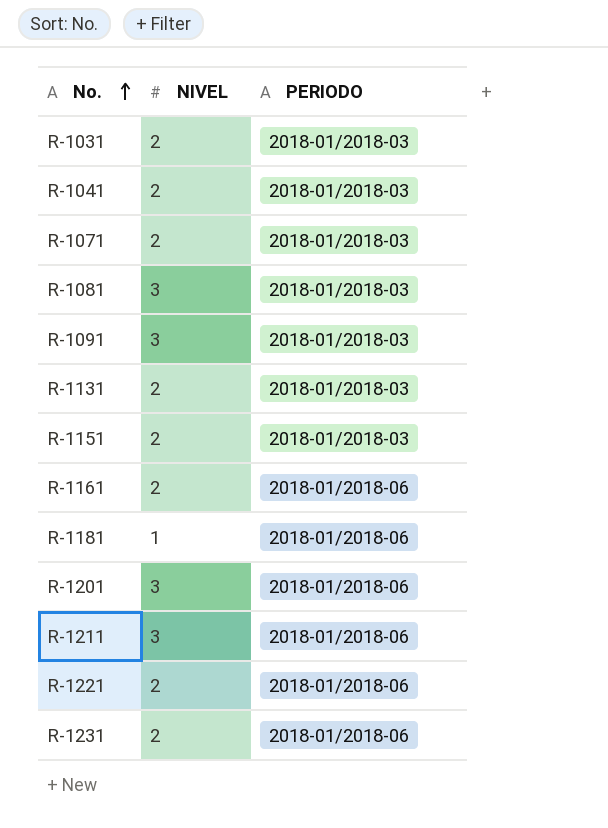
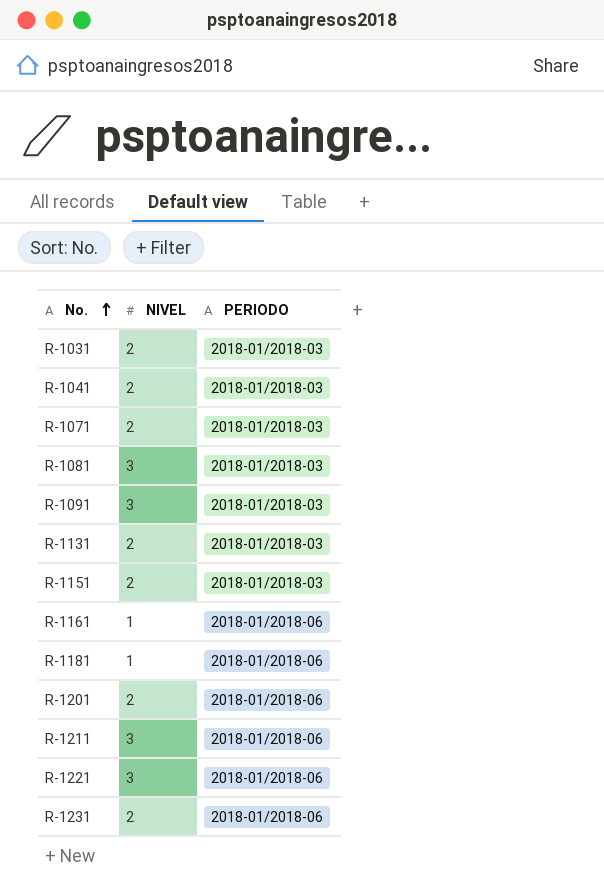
R-1161 | NIVEL: 2 -> 1
R-1201 | NIVEL: 3 -> 2
R-1221 | NIVEL: 2 -> 3

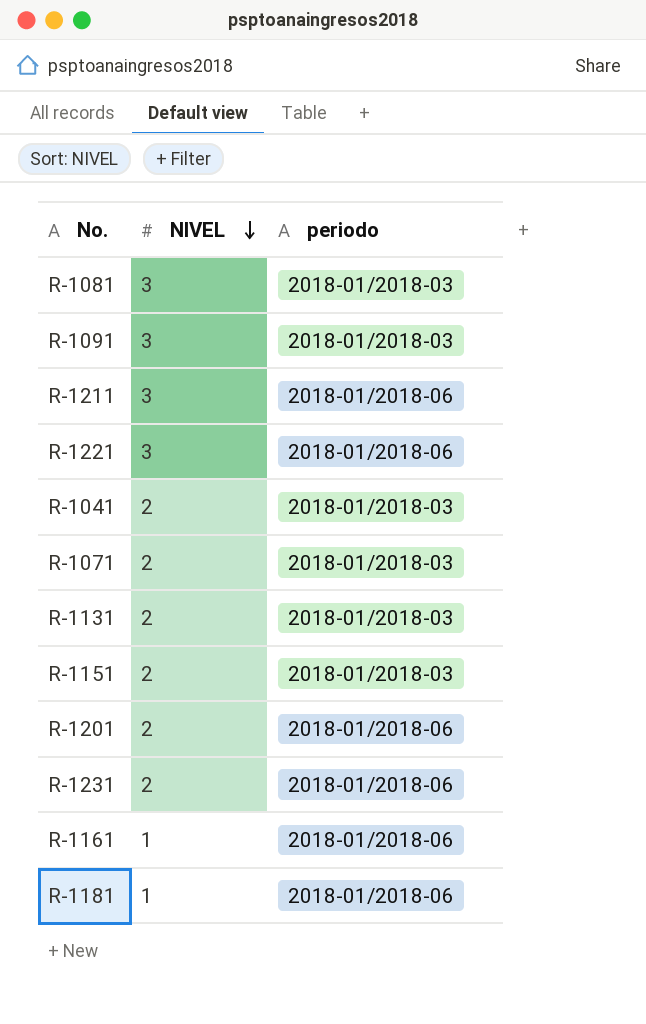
row order: No. ascending -> NIVEL descending
column name: PERIODO -> periodo
row R-1031: 2 | 2018-01/2018-03 -> none

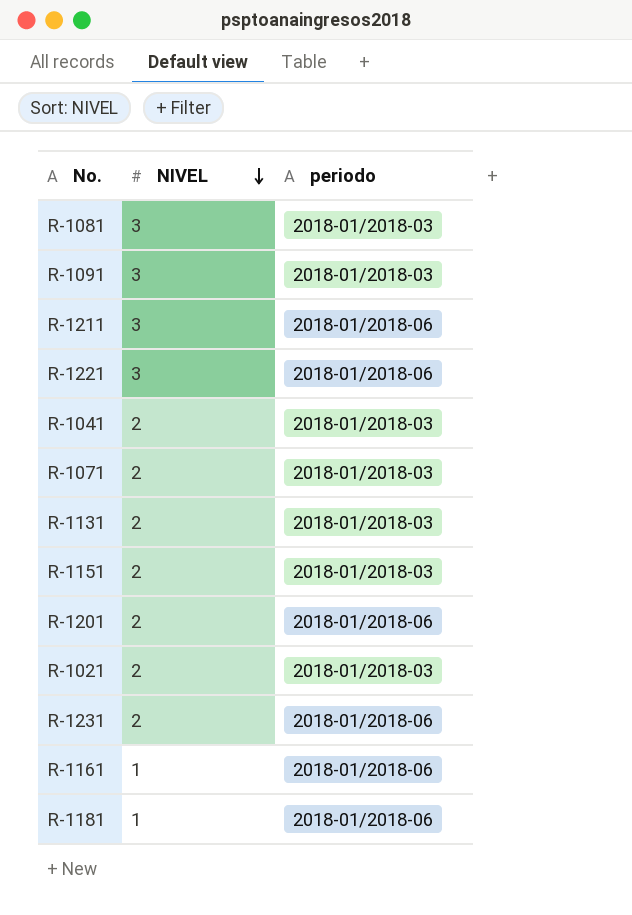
row R-1021: none -> 2 | 2018-01/2018-03

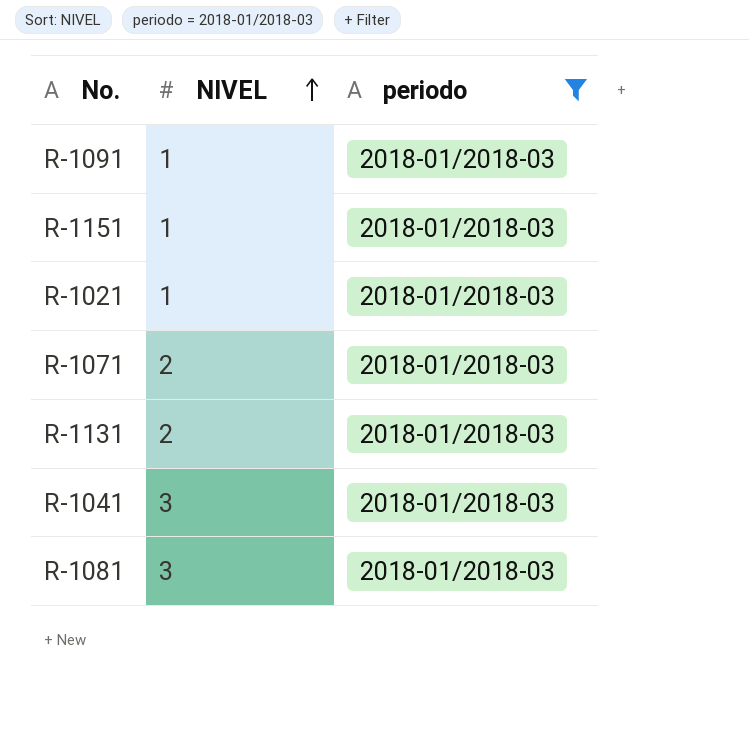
filter: none -> periodo = 2018-01/2018-03
row order: NIVEL descending -> NIVEL ascending
R-1091 | NIVEL: 3 -> 1
R-1151 | NIVEL: 2 -> 1
R-1021 | NIVEL: 2 -> 1
R-1041 | NIVEL: 2 -> 3

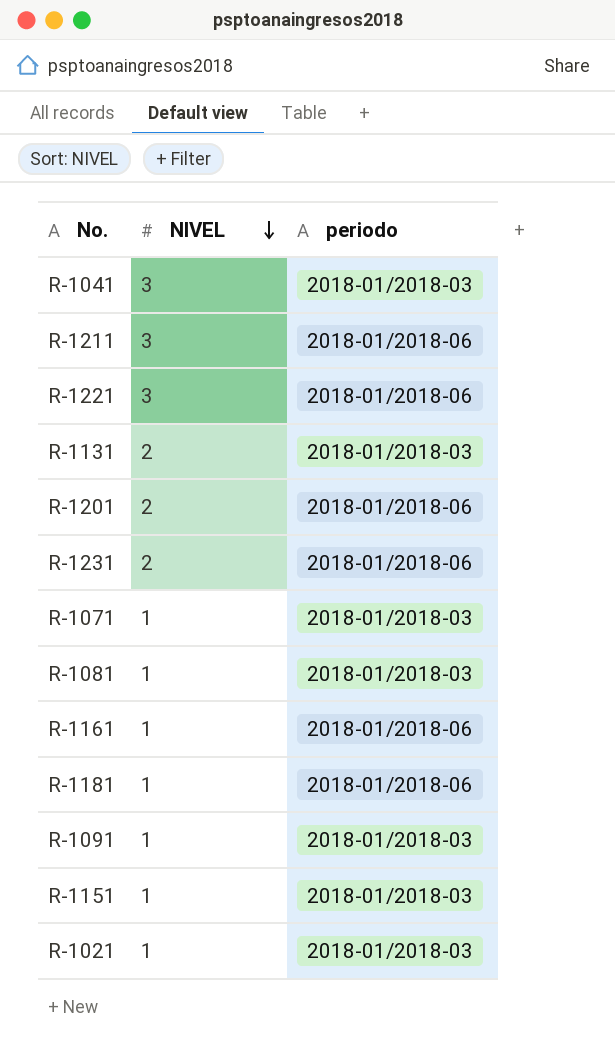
filter: periodo = 2018-01/2018-03 -> none
row order: NIVEL ascending -> NIVEL descending
R-1071 | NIVEL: 2 -> 1
R-1081 | NIVEL: 3 -> 1

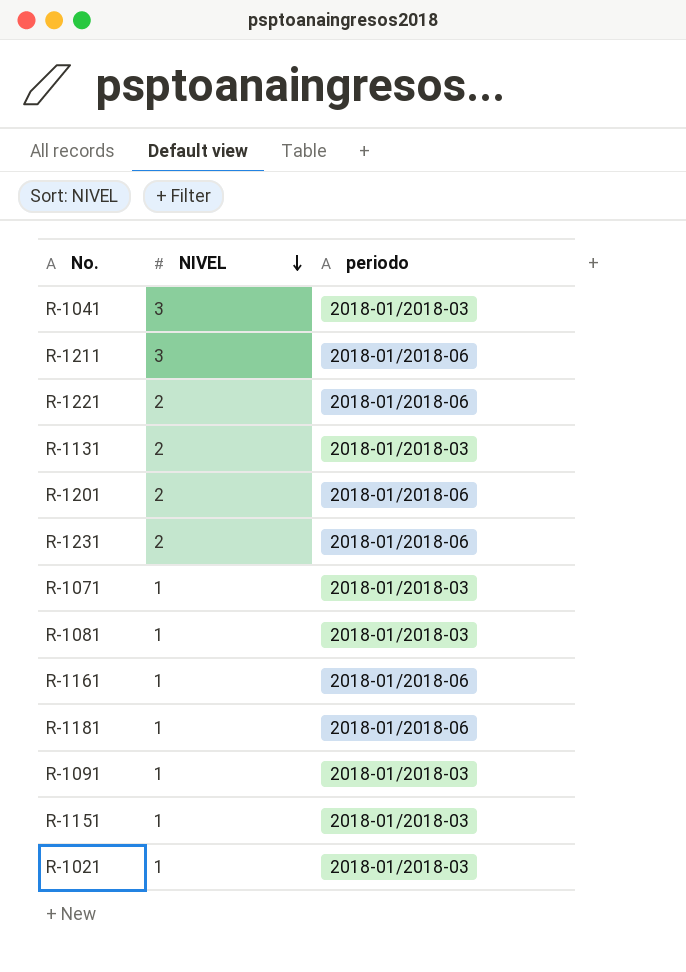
R-1221 | NIVEL: 3 -> 2

